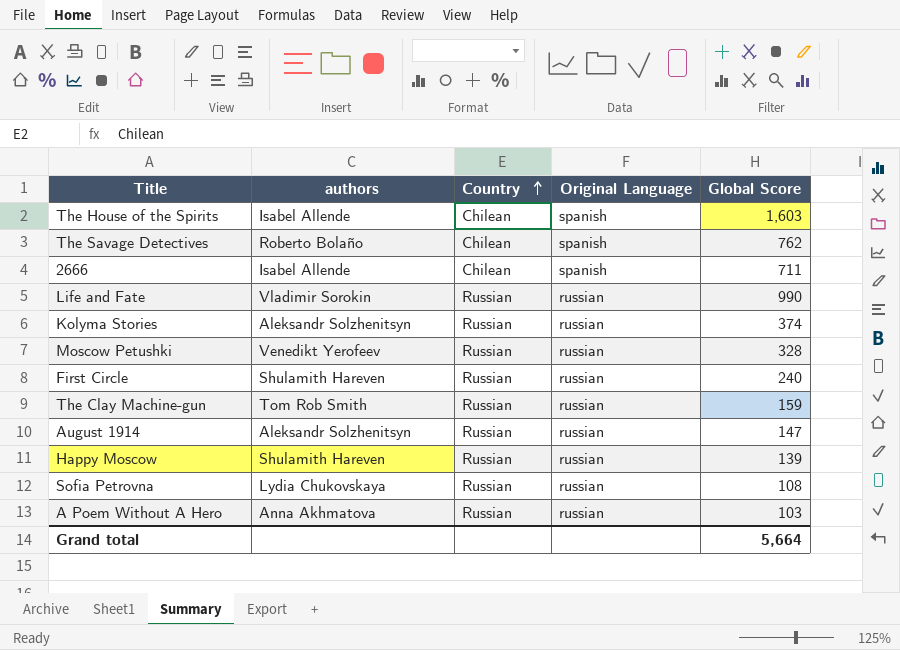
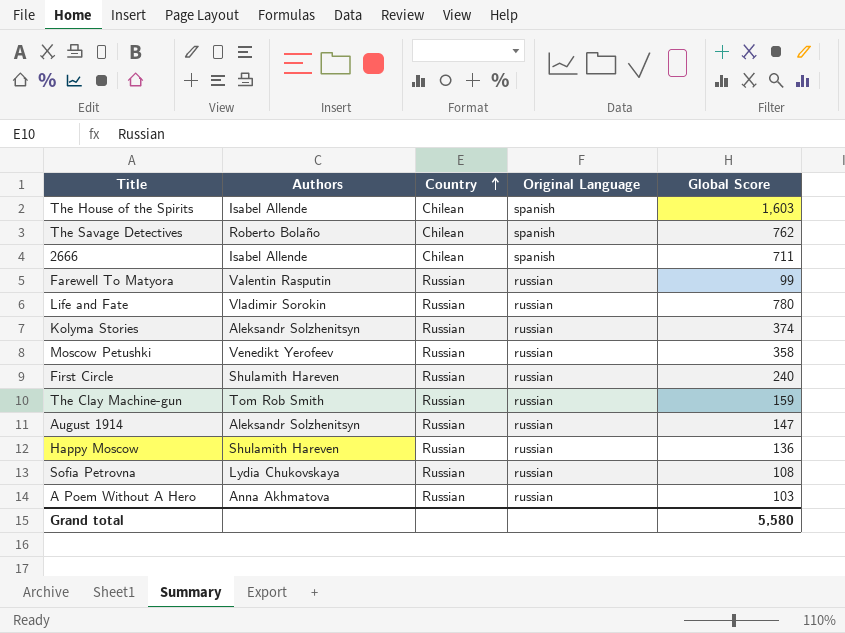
column name: authors -> Authors
row Farewell To Matyora: none -> Valentin Rasputin | Russian | russian | 99
Life and Fate | Global Score: 990 -> 780
Moscow Petushki | Global Score: 328 -> 358
Happy Moscow | Global Score: 139 -> 136
Grand total | Global Score: 5,664 -> 5,580

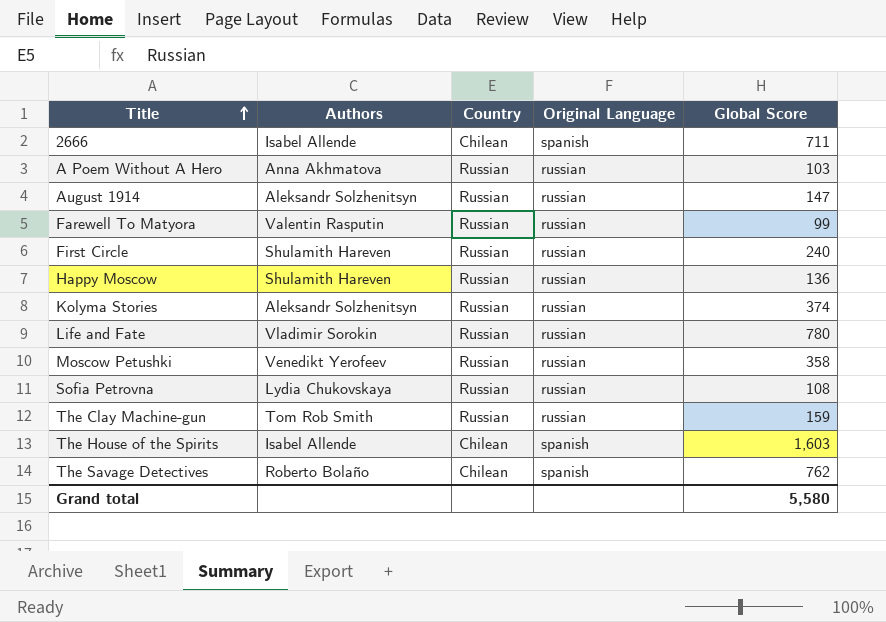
row order: Country ascending -> Title ascending

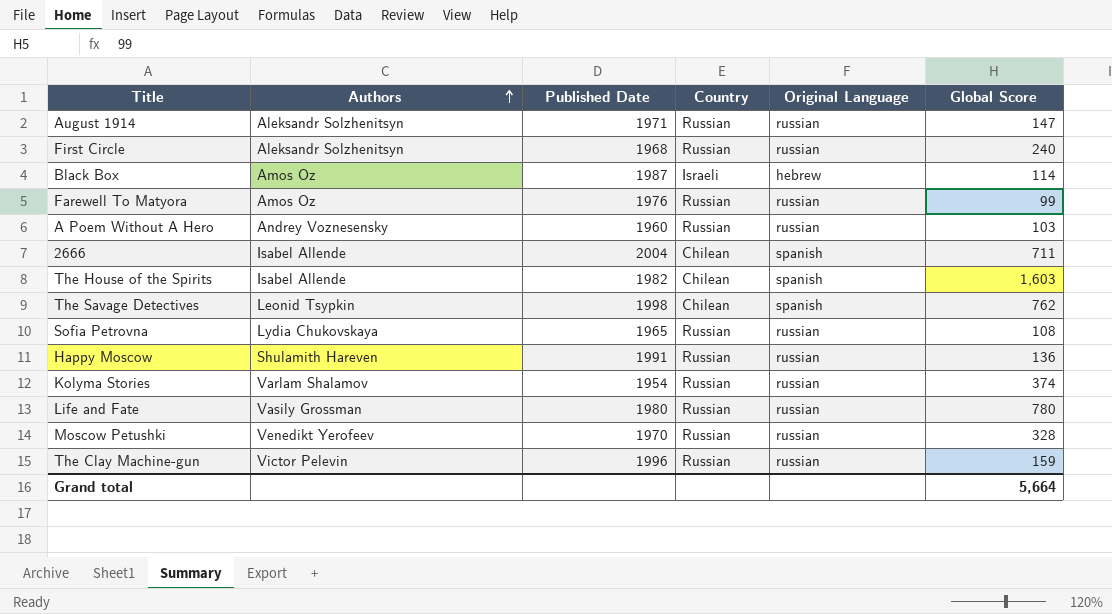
row order: Title ascending -> Authors ascending
column Published Date | position: none -> 3
First Circle | Authors: Shulamith Hareven -> Aleksandr Solzhenitsyn
row Black Box: none -> Amos Oz | 1987 | Israeli | hebrew | 114
Farewell To Matyora | Authors: Valentin Rasputin -> Amos Oz
A Poem Without A Hero | Authors: Anna Akhmatova -> Andrey Voznesensky
The Savage Detectives | Authors: Roberto Bolaño -> Leonid Tsypkin
Kolyma Stories | Authors: Aleksandr Solzhenitsyn -> Varlam Shalamov
Life and Fate | Authors: Vladimir Sorokin -> Vasily Grossman
Moscow Petushki | Global Score: 358 -> 328
The Clay Machine-gun | Authors: Tom Rob Smith -> Victor Pelevin
Grand total | Global Score: 5,580 -> 5,664

